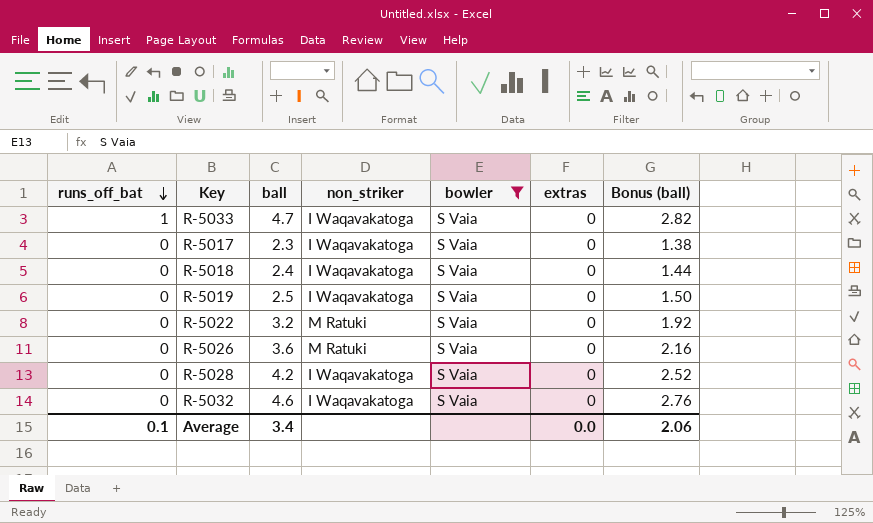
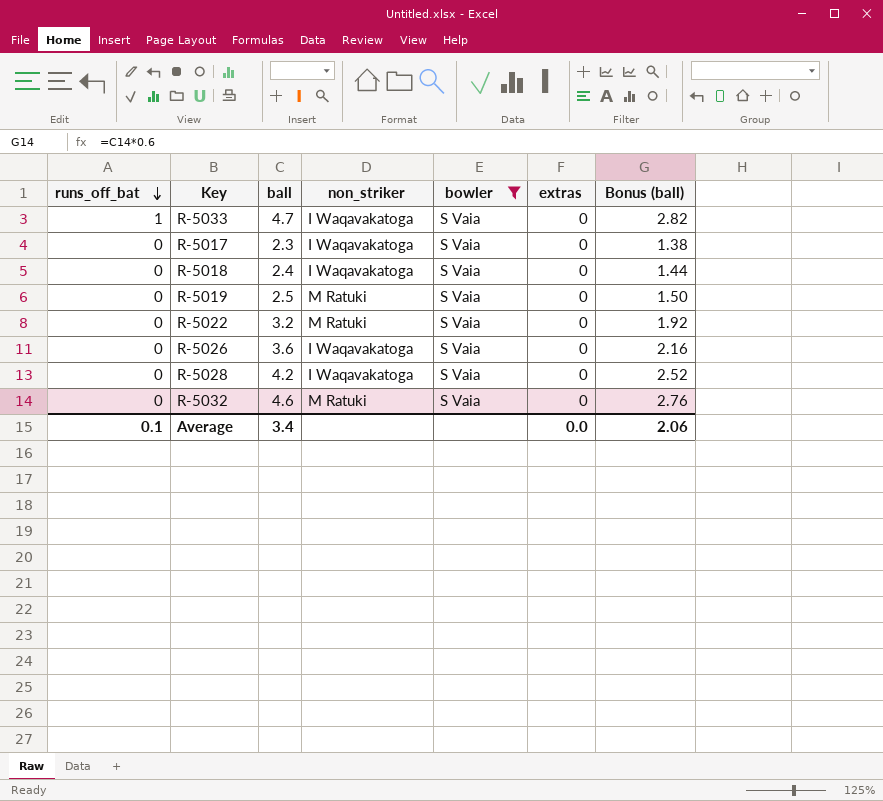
R-5019 | non_striker: I Waqavakatoga -> M Ratuki
R-5026 | non_striker: M Ratuki -> I Waqavakatoga
R-5032 | non_striker: I Waqavakatoga -> M Ratuki

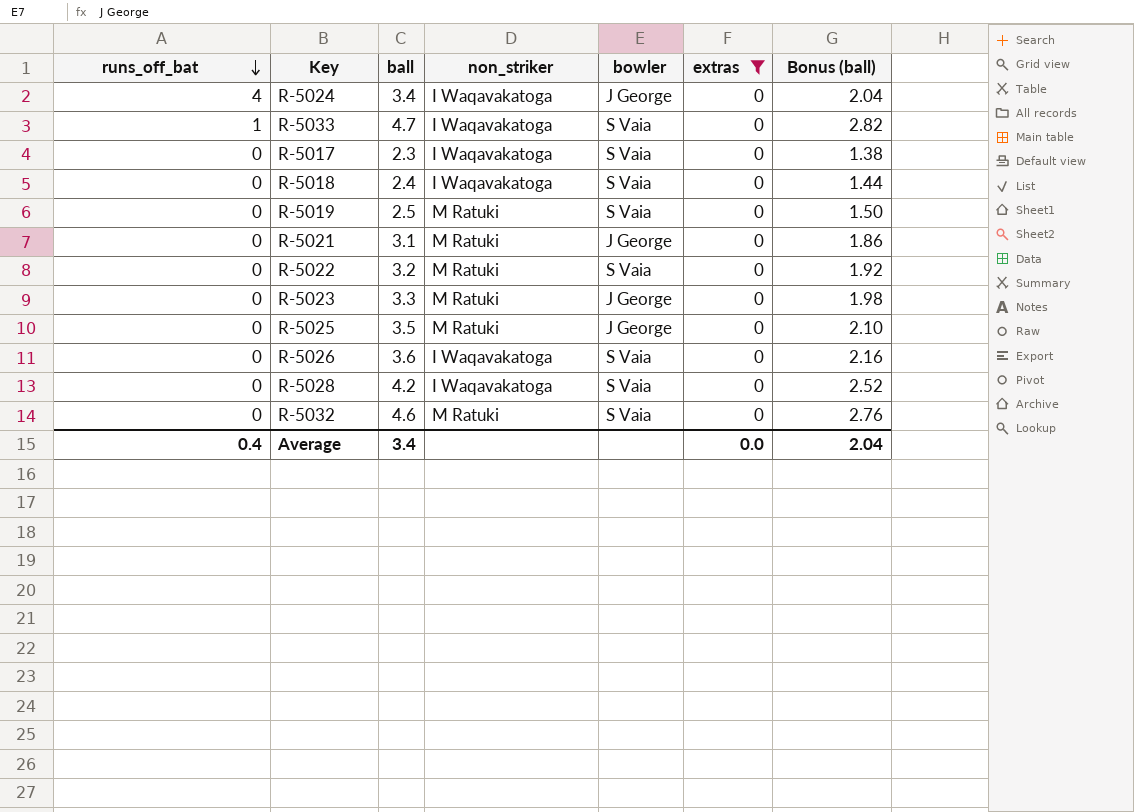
filter: bowler = S Vaia -> extras = 0
Average | runs_off_bat: 0.1 -> 0.4
Average | Bonus (ball): 2.06 -> 2.04

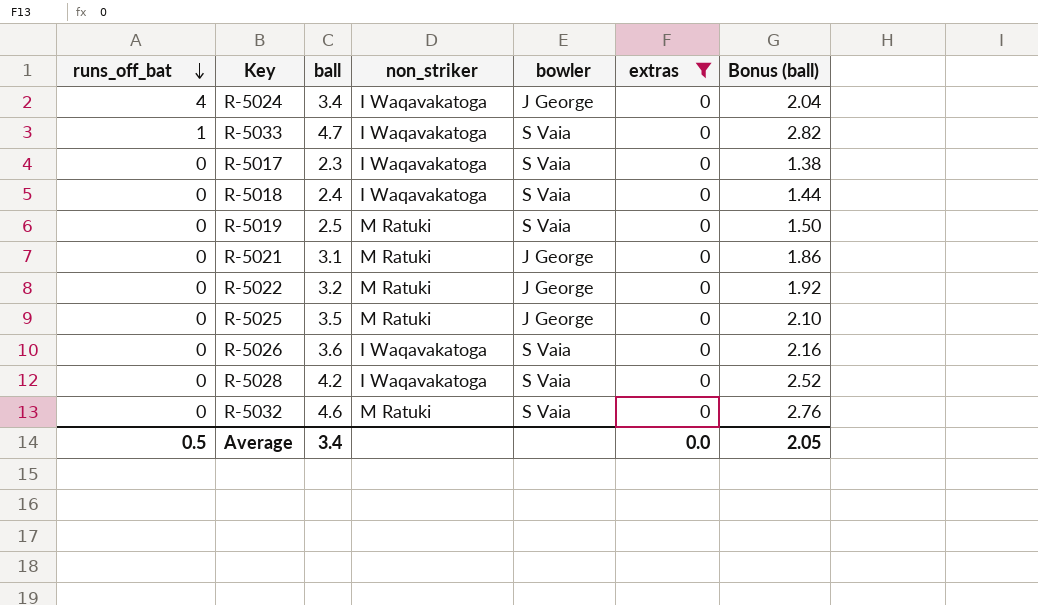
row R-5023: 0 | 3.3 | M Ratuki | J George | 0 | 1.98 -> none
R-5022 | bowler: S Vaia -> J George
Average | runs_off_bat: 0.4 -> 0.5
Average | Bonus (ball): 2.04 -> 2.05

